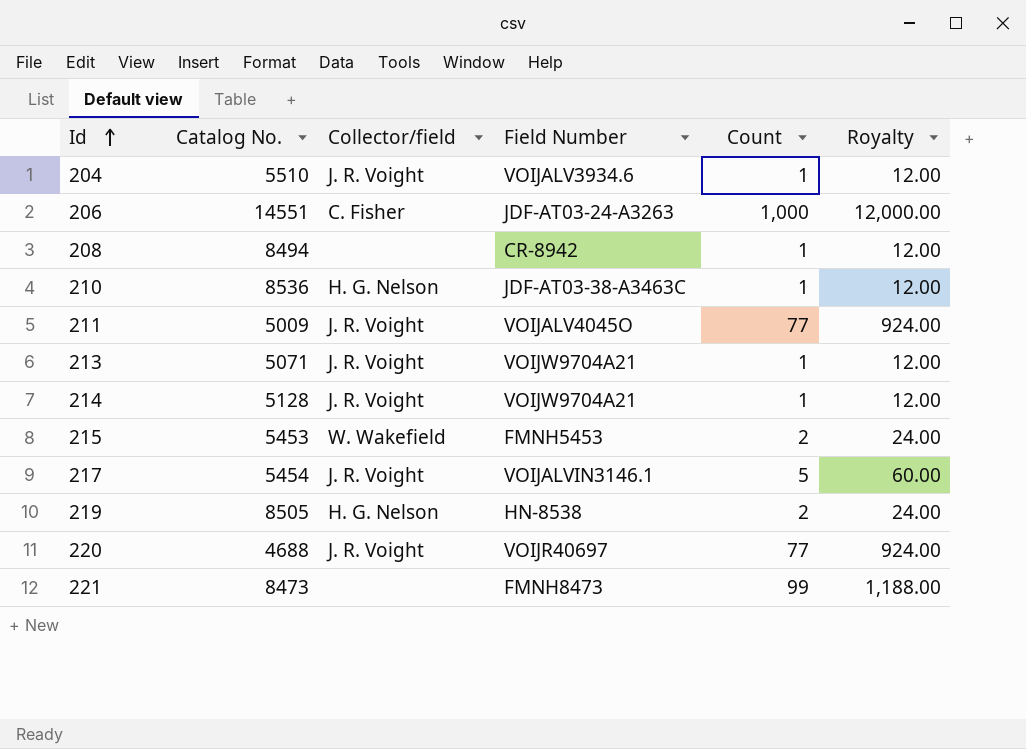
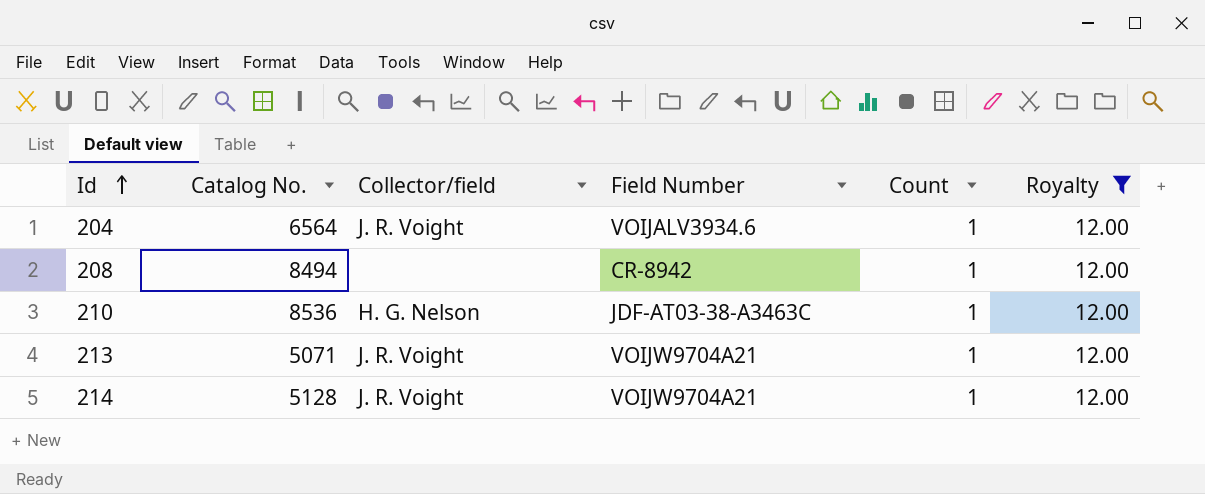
filter: none -> Royalty = 12.00
204 | Catalog No.: 5510 -> 6564

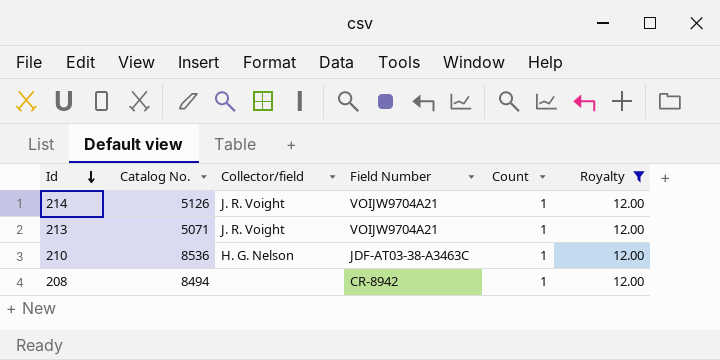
row order: Id ascending -> Id descending
row 204: 6564 | J. R. Voight | VOIJALV3934.6 | 1 | 12.00 -> none
214 | Catalog No.: 5128 -> 5126

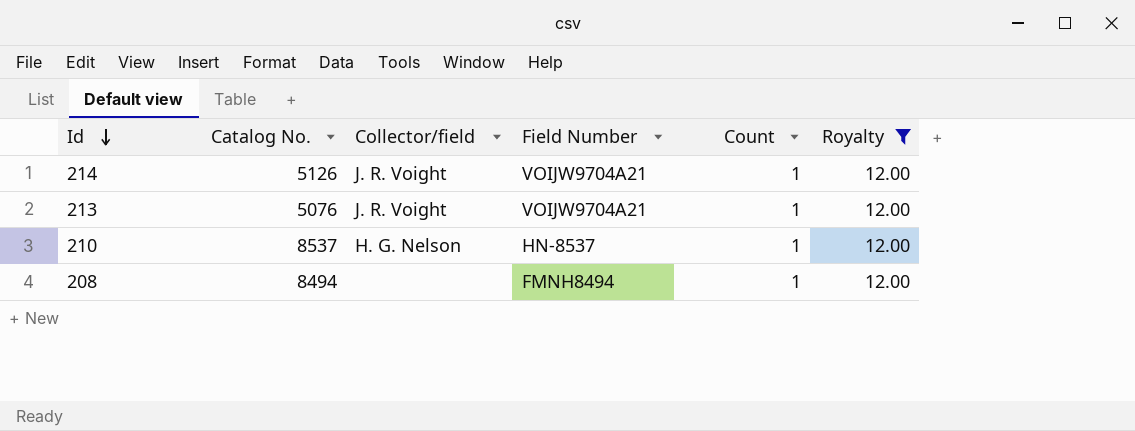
213 | Catalog No.: 5071 -> 5076
210 | Catalog No.: 8536 -> 8537
210 | Field Number: JDF-AT03-38-A3463C -> HN-8537
208 | Field Number: CR-8942 -> FMNH8494

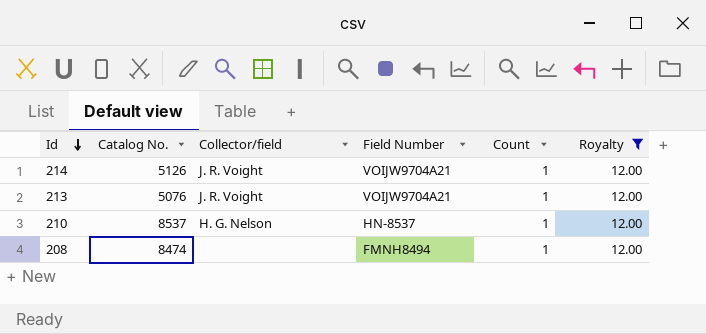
208 | Catalog No.: 8494 -> 8474

